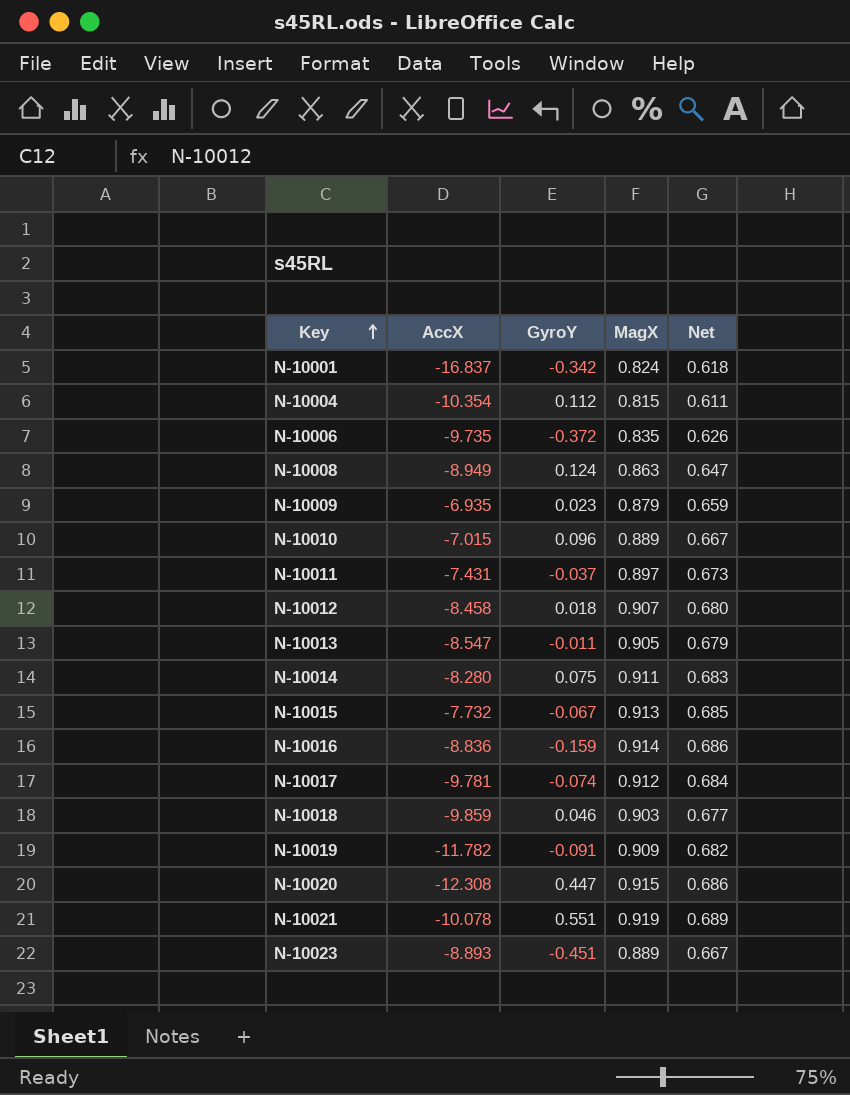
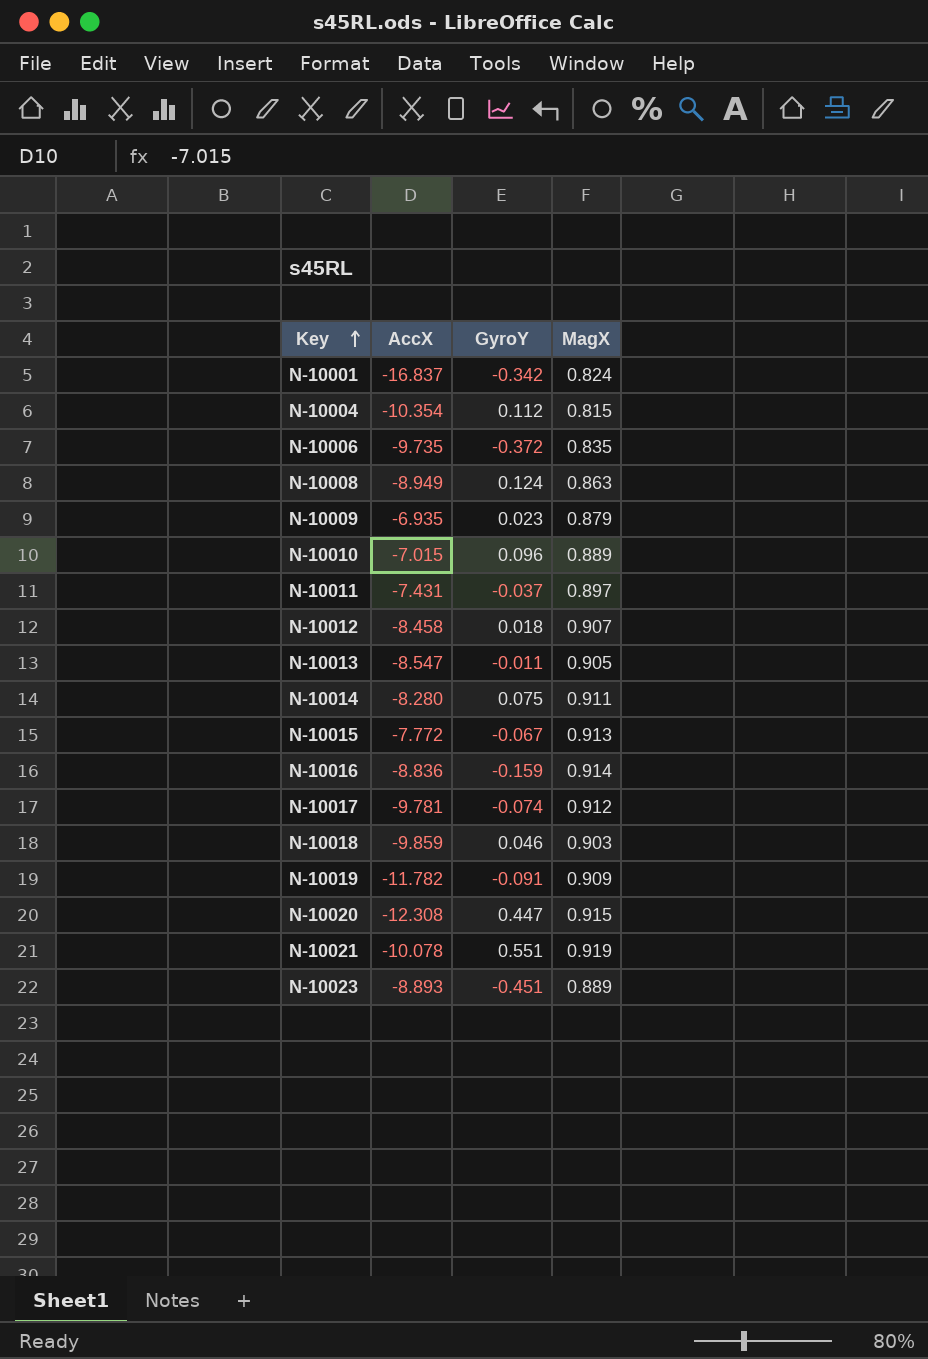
column Net | formula: [MagX] * 0.75 -> none
N-10015 | AccX: -7.732 -> -7.772

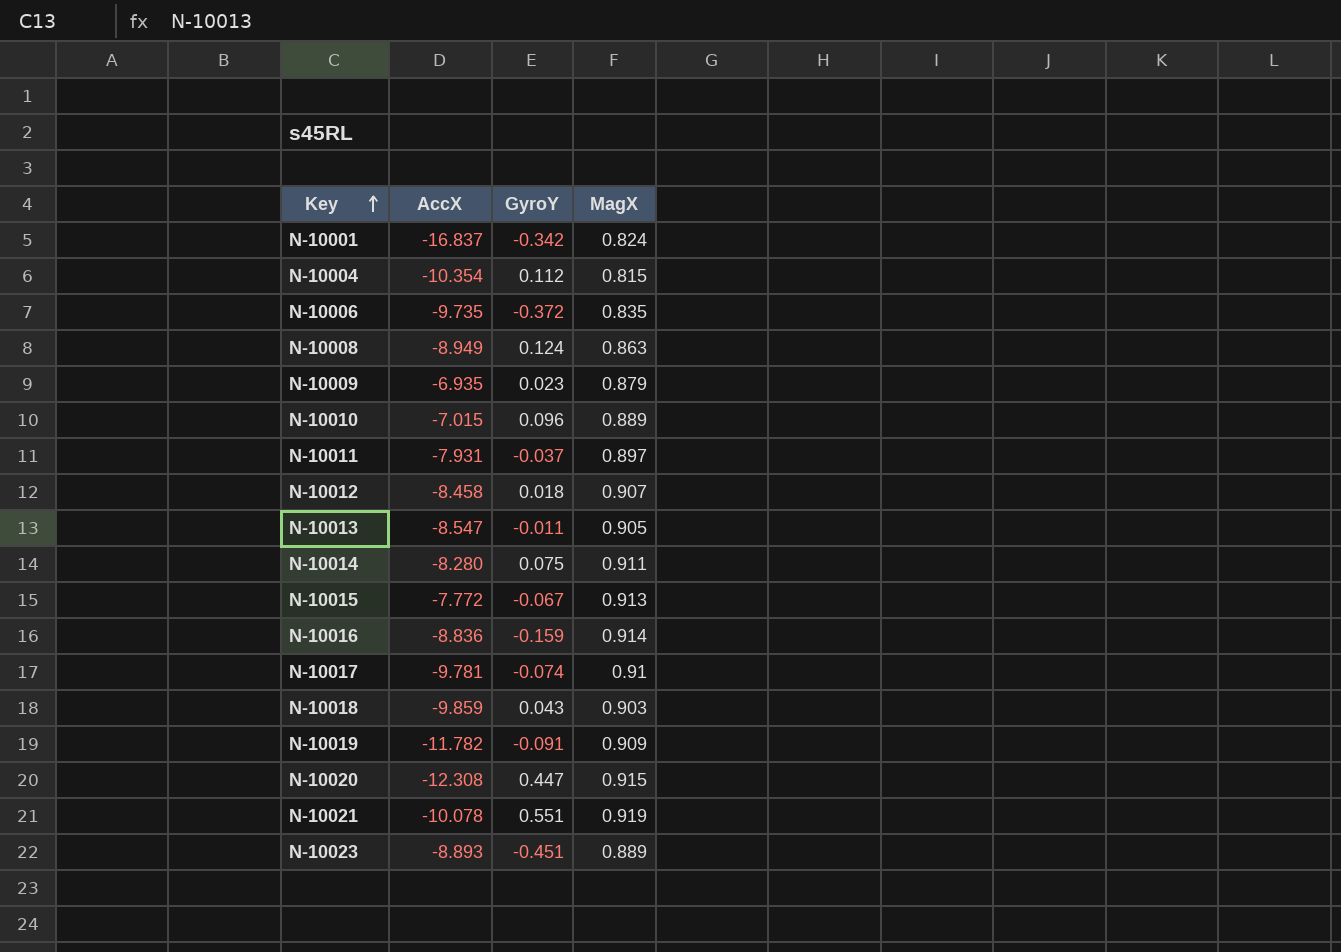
N-10011 | AccX: -7.431 -> -7.931
N-10017 | MagX: 0.912 -> 0.91
N-10018 | GyroY: 0.046 -> 0.043

